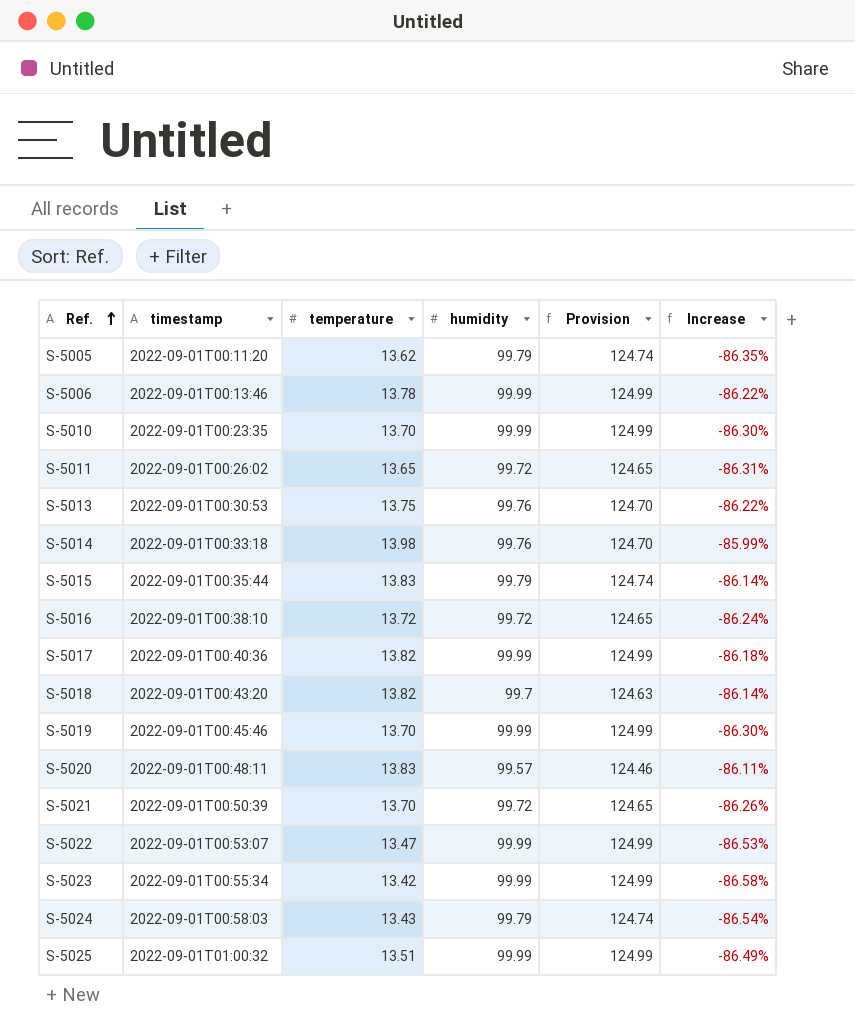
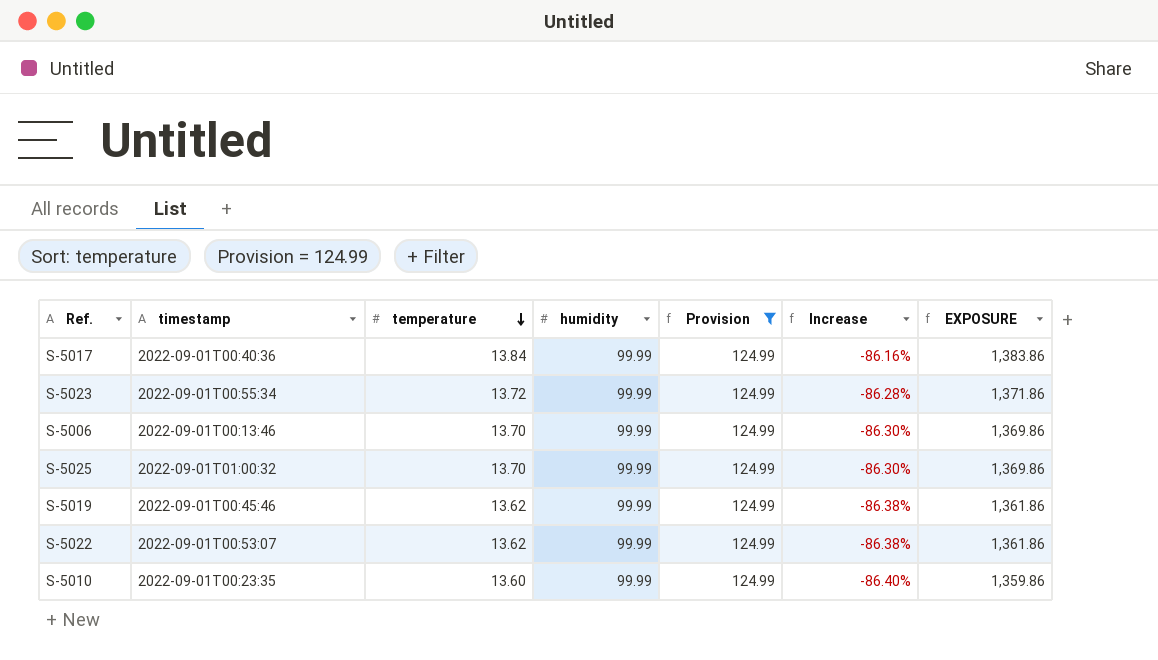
filter: none -> Provision = 124.99
row order: Ref. ascending -> temperature descending
column EXPOSURE | formula: none -> [temperature] * [humidity]
S-5017 | temperature: 13.82 -> 13.84
S-5017 | Increase: -86.18% -> -86.16%
S-5023 | temperature: 13.42 -> 13.72
S-5023 | Increase: -86.58% -> -86.28%
S-5006 | temperature: 13.78 -> 13.70
S-5006 | Increase: -86.22% -> -86.30%
S-5025 | temperature: 13.51 -> 13.70
S-5025 | Increase: -86.49% -> -86.30%
S-5019 | temperature: 13.70 -> 13.62
S-5019 | Increase: -86.30% -> -86.38%
S-5022 | temperature: 13.47 -> 13.62
S-5022 | Increase: -86.53% -> -86.38%
S-5010 | temperature: 13.70 -> 13.60
S-5010 | Increase: -86.30% -> -86.40%

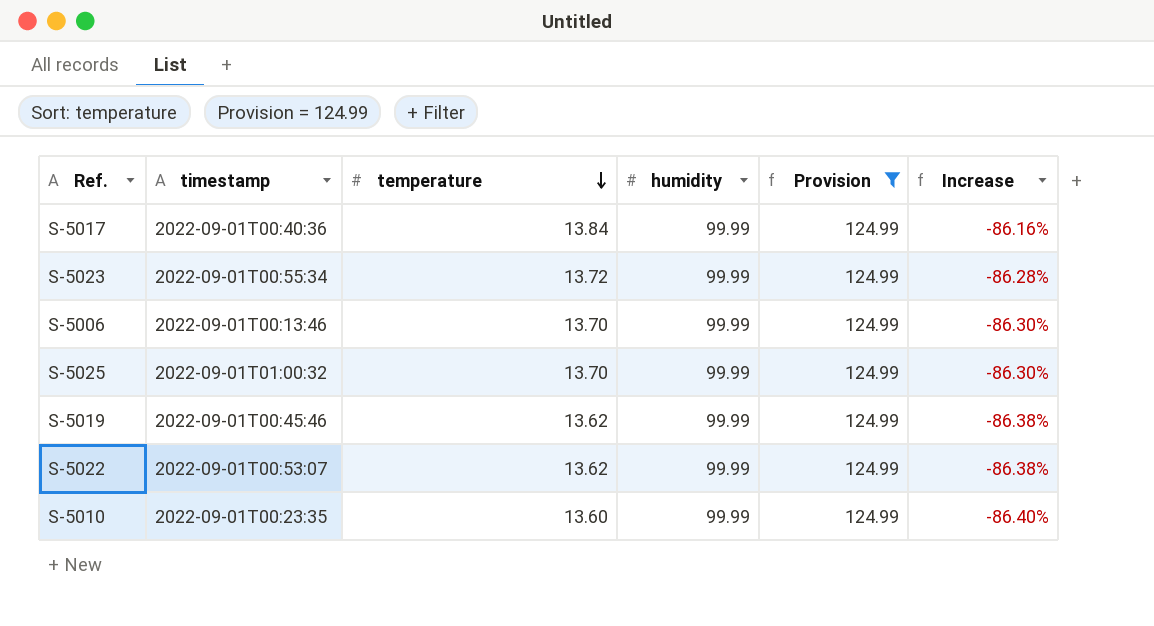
column EXPOSURE | formula: [temperature] * [humidity] -> none

